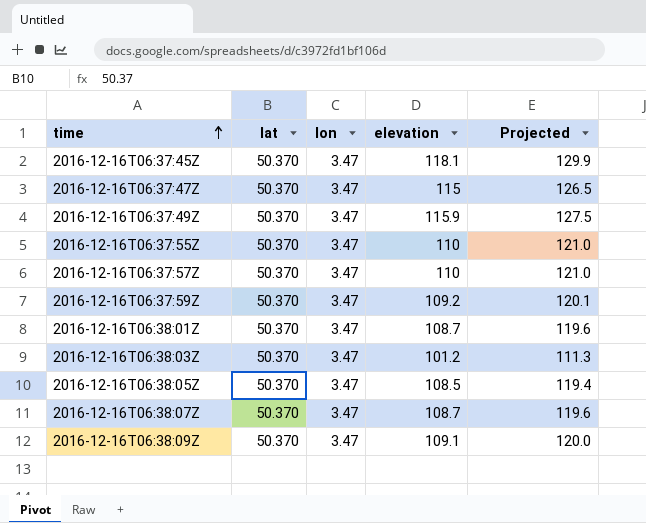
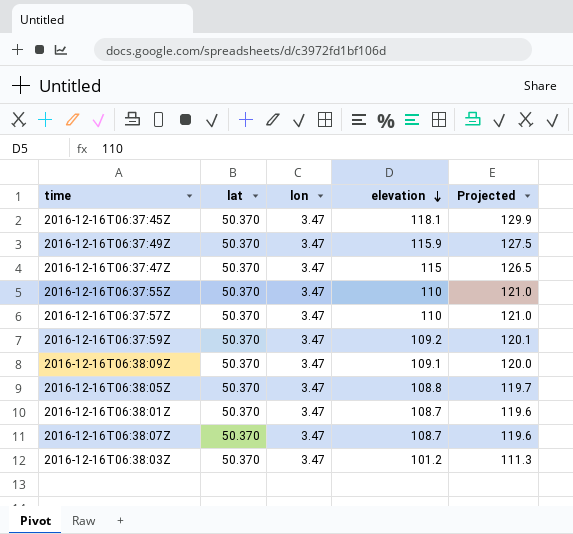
row order: time ascending -> elevation descending
2016-12-16T06:38:05Z | elevation: 108.5 -> 108.8
2016-12-16T06:38:05Z | Projected: 119.4 -> 119.7

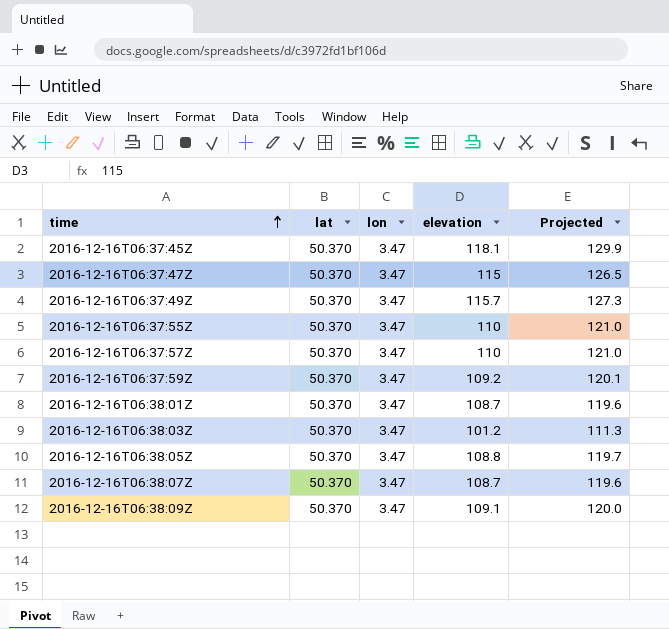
row order: elevation descending -> time ascending
2016-12-16T06:37:49Z | elevation: 115.9 -> 115.7
2016-12-16T06:37:49Z | Projected: 127.5 -> 127.3

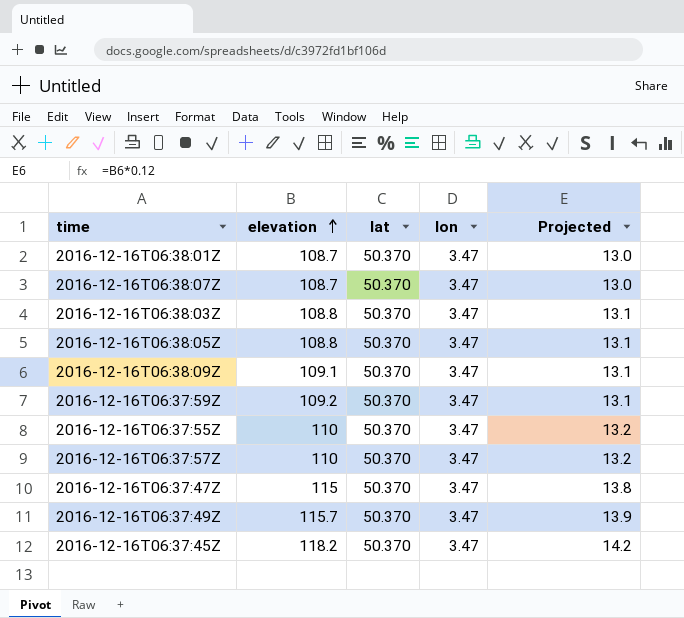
row order: time ascending -> elevation ascending
column elevation | position: 4 -> 2
column Projected | formula: [elevation] * 1.1 -> [elevation] * 0.12
2016-12-16T06:38:03Z | elevation: 101.2 -> 108.8
2016-12-16T06:37:45Z | elevation: 118.1 -> 118.2

